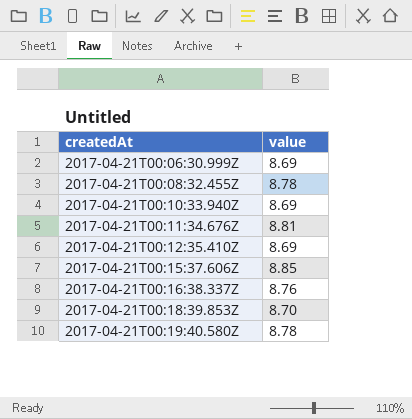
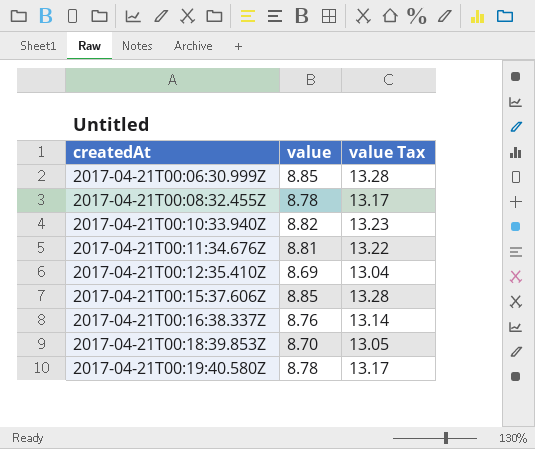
column value Tax | formula: none -> [value] * 1.5
2017-04-21T00:06:30.999Z | value: 8.69 -> 8.85
2017-04-21T00:10:33.940Z | value: 8.69 -> 8.82

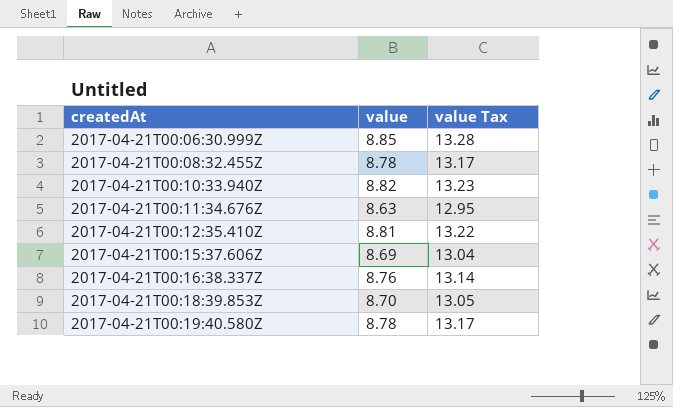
2017-04-21T00:11:34.676Z | value: 8.81 -> 8.63
2017-04-21T00:11:34.676Z | value Tax: 13.22 -> 12.95
2017-04-21T00:12:35.410Z | value: 8.69 -> 8.81
2017-04-21T00:12:35.410Z | value Tax: 13.04 -> 13.22
2017-04-21T00:15:37.606Z | value: 8.85 -> 8.69
2017-04-21T00:15:37.606Z | value Tax: 13.28 -> 13.04

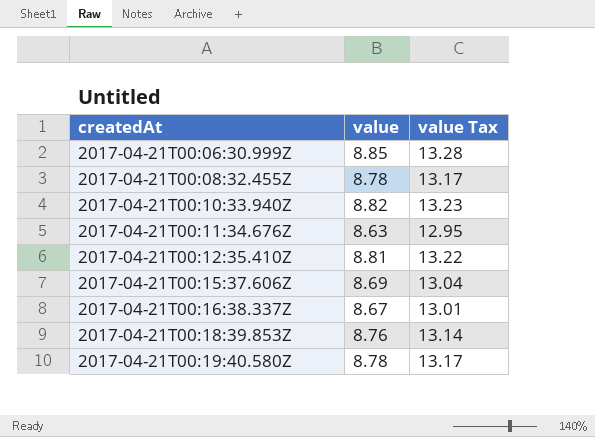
2017-04-21T00:16:38.337Z | value: 8.76 -> 8.67
2017-04-21T00:16:38.337Z | value Tax: 13.14 -> 13.01
2017-04-21T00:18:39.853Z | value: 8.70 -> 8.76
2017-04-21T00:18:39.853Z | value Tax: 13.05 -> 13.14

